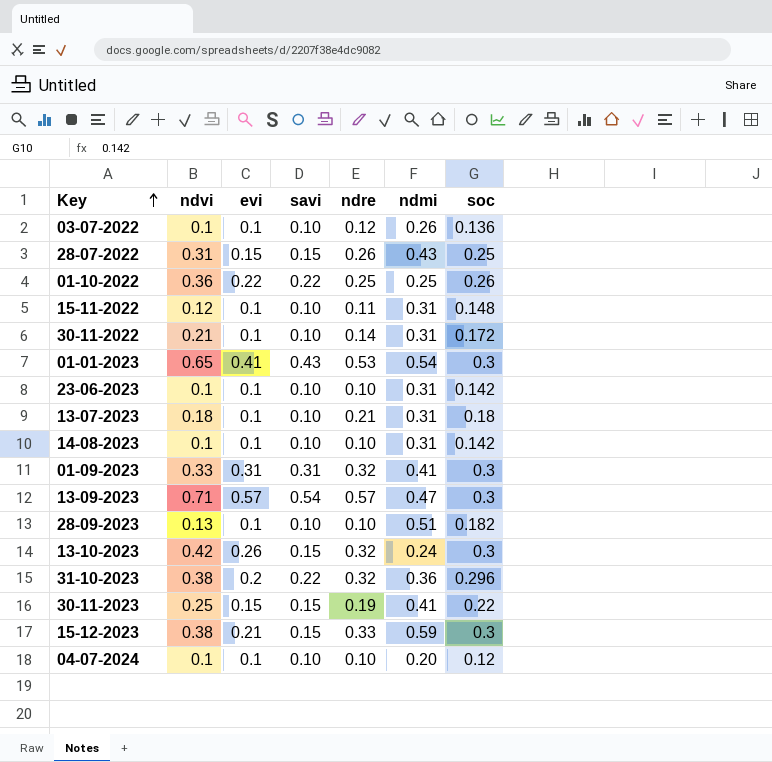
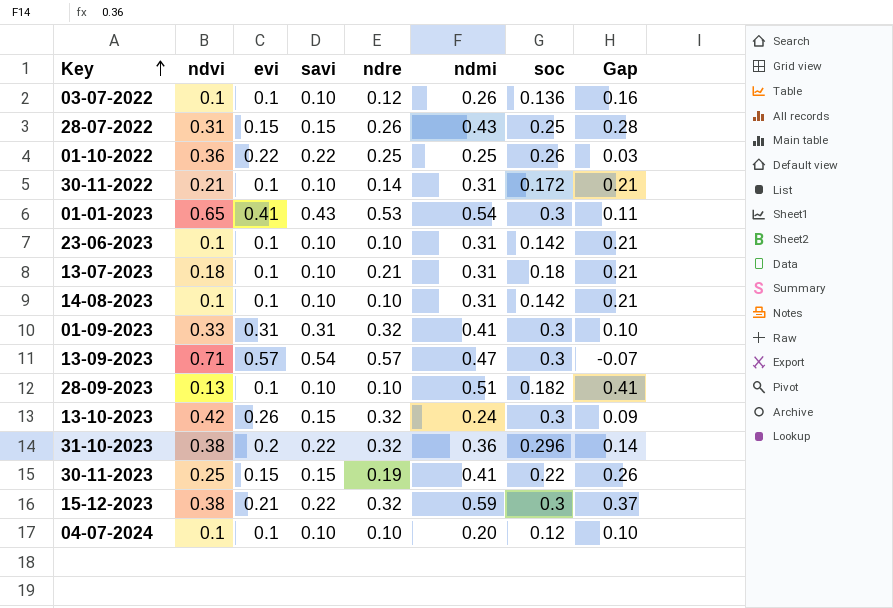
column Gap | formula: none -> [ndmi] - [savi]
row 15-11-2022: 0.12 | 0.1 | 0.10 | 0.11 | 0.31 | 0.148 -> none
15-12-2023 | savi: 0.15 -> 0.22
15-12-2023 | ndre: 0.33 -> 0.32

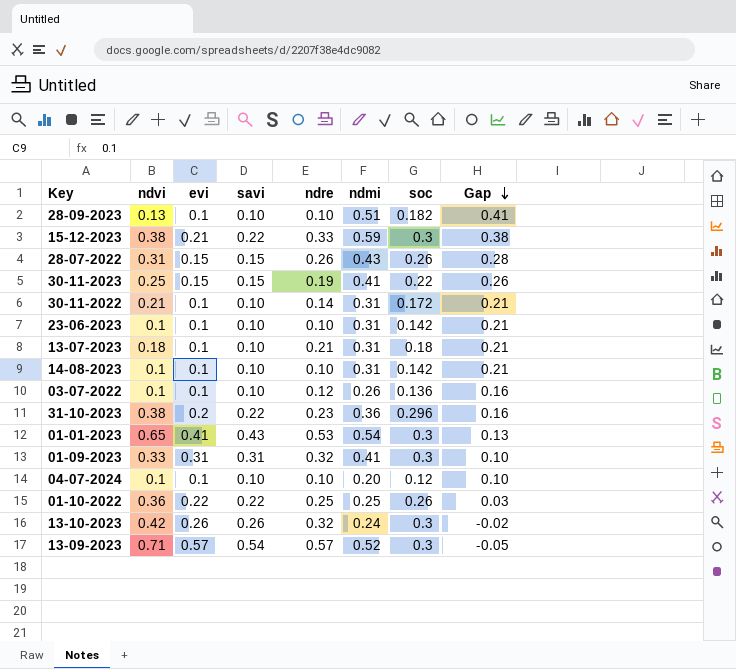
row order: Key ascending -> Gap descending
column Gap | formula: [ndmi] - [savi] -> [ndmi] - [evi]
15-12-2023 | ndre: 0.32 -> 0.33
28-07-2022 | soc: 0.25 -> 0.26
31-10-2023 | ndre: 0.32 -> 0.23
13-10-2023 | savi: 0.15 -> 0.26
13-09-2023 | ndmi: 0.47 -> 0.52

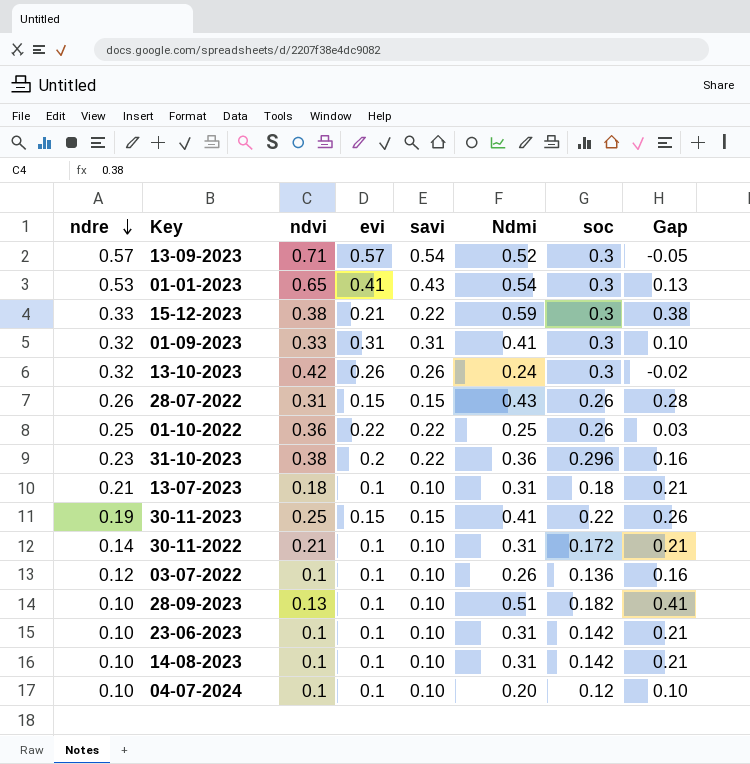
row order: Gap descending -> ndre descending
column ndre | position: 5 -> 1
column name: ndmi -> Ndmi

